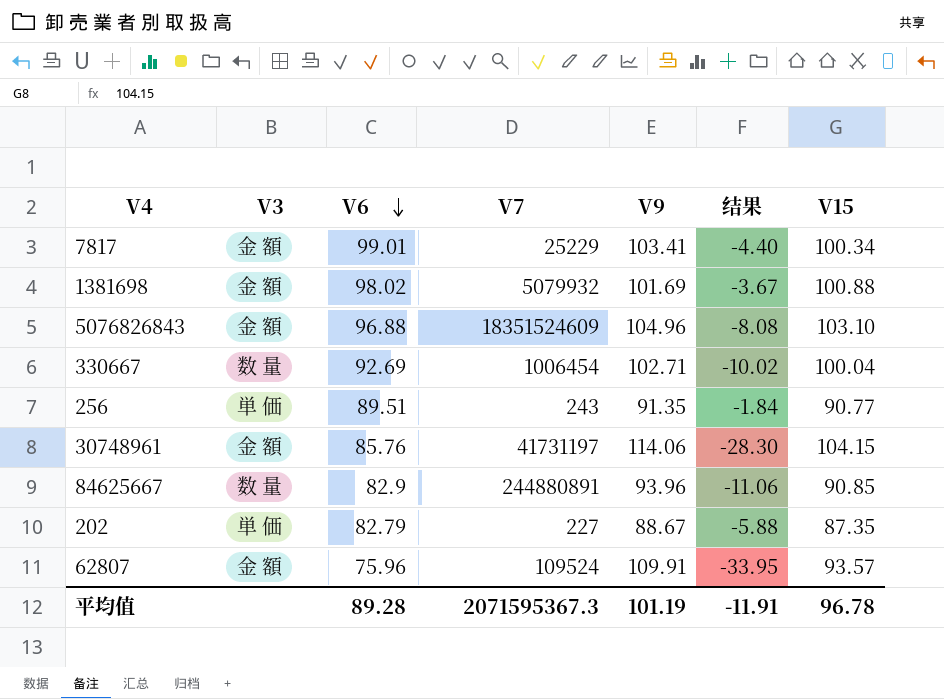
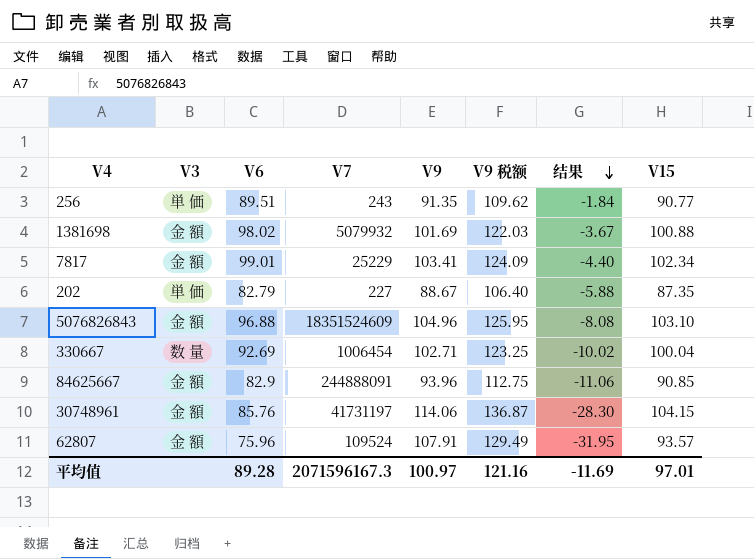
row order: V6 descending -> 结果 descending
column V9 税额 | formula: none -> [V9] * 1.2
7817 | V15: 100.34 -> 102.34
84625667 | V3: 数 量 -> 金 額
84625667 | V7: 244880891 -> 244888091
62807 | V9: 109.91 -> 107.91
62807 | 结果: -33.95 -> -31.95
平均值 | V7: 2071595367.3 -> 2071596167.3
平均值 | V9: 101.19 -> 100.97
平均值 | 结果: -11.91 -> -11.69
平均值 | V15: 96.78 -> 97.01

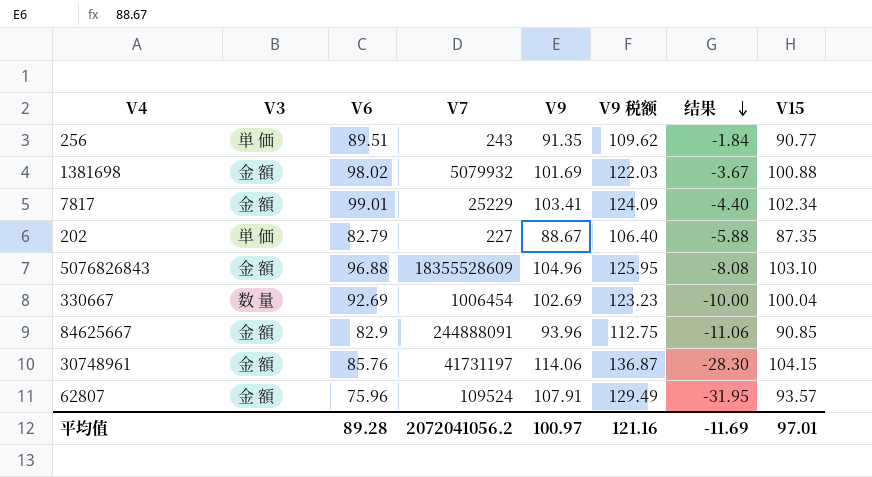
5076826843 | V7: 18351524609 -> 18355528609
330667 | V9: 102.71 -> 102.69
330667 | V9 税额: 123.25 -> 123.23
330667 | 结果: -10.02 -> -10.00
平均值 | V7: 2071596167.3 -> 2072041056.2

